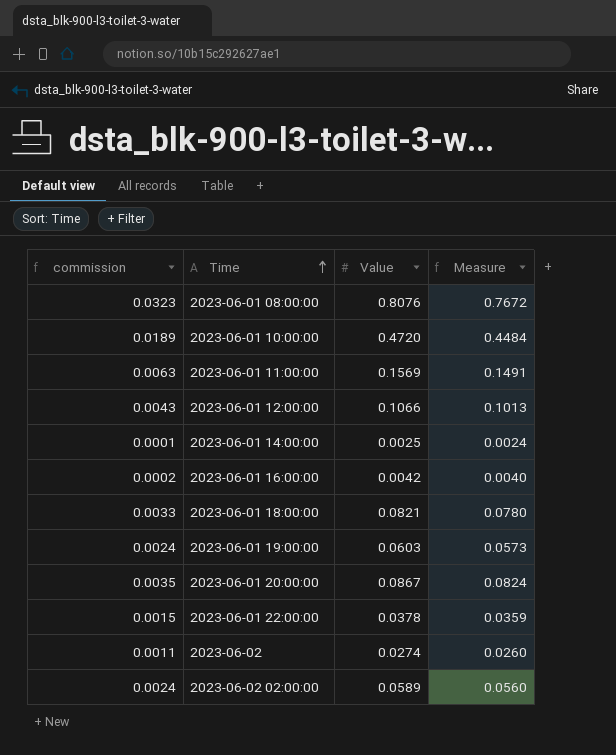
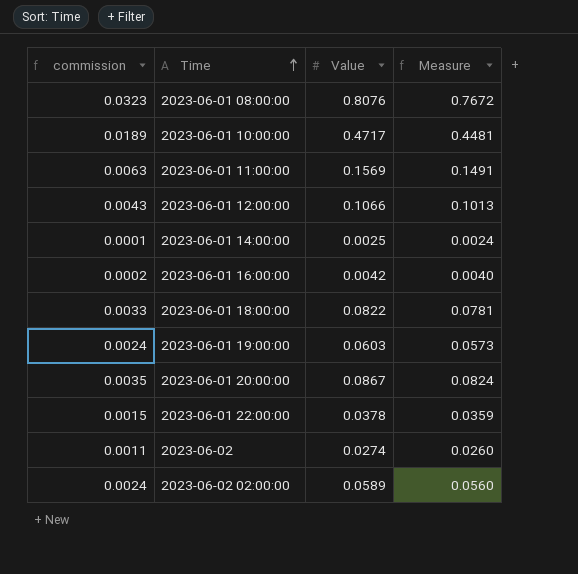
2023-06-01 10:00:00 | Value: 0.4720 -> 0.4717
2023-06-01 10:00:00 | Measure: 0.4484 -> 0.4481
2023-06-01 18:00:00 | Value: 0.0821 -> 0.0822
2023-06-01 18:00:00 | Measure: 0.0780 -> 0.0781

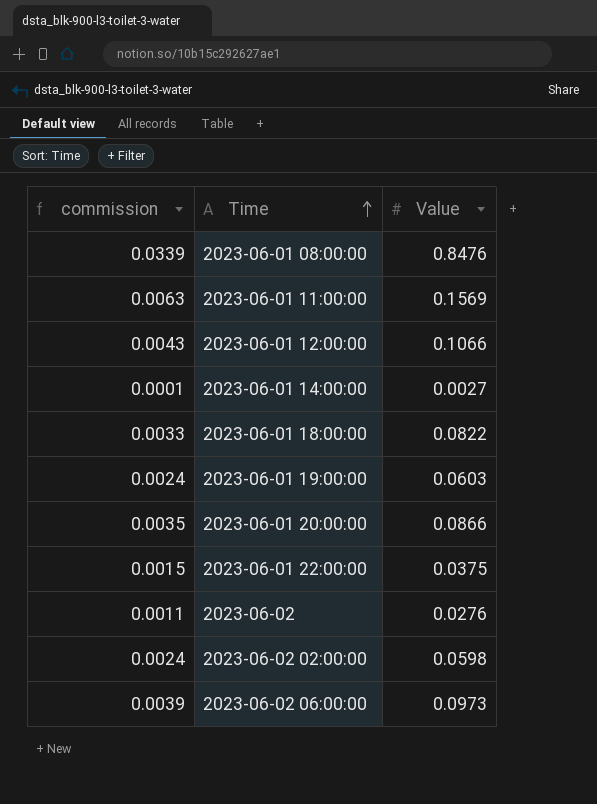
column Measure | formula: [Value] * 0.95 -> none
row 2023-06-01 10:00:00: 0.0189 | 0.4717 | 0.4481 -> none
row 2023-06-01 16:00:00: 0.0002 | 0.0042 | 0.0040 -> none
2023-06-01 08:00:00 | commission: 0.0323 -> 0.0339
2023-06-01 08:00:00 | Value: 0.8076 -> 0.8476
2023-06-01 14:00:00 | Value: 0.0025 -> 0.0027
2023-06-01 20:00:00 | Value: 0.0867 -> 0.0866
2023-06-01 22:00:00 | Value: 0.0378 -> 0.0375
2023-06-02 | Value: 0.0274 -> 0.0276
2023-06-02 02:00:00 | Value: 0.0589 -> 0.0598
row 2023-06-02 06:00:00: none -> 0.0039 | 0.0973

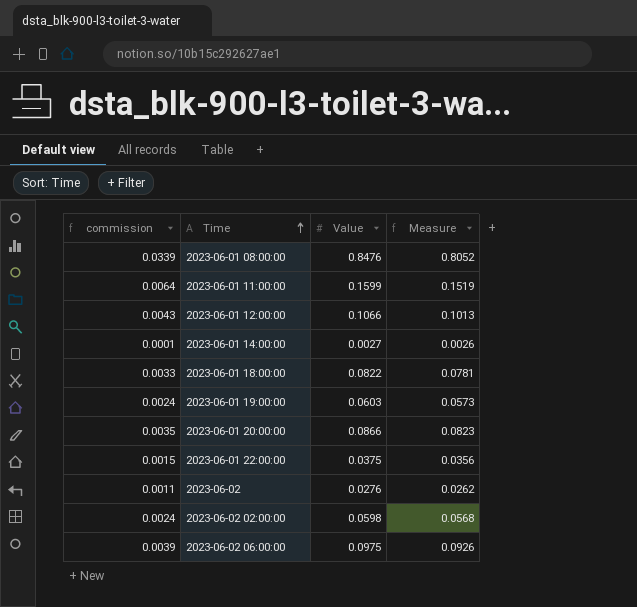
column Measure | formula: none -> [Value] * 0.95
2023-06-01 11:00:00 | commission: 0.0063 -> 0.0064
2023-06-01 11:00:00 | Value: 0.1569 -> 0.1599
2023-06-02 06:00:00 | Value: 0.0973 -> 0.0975

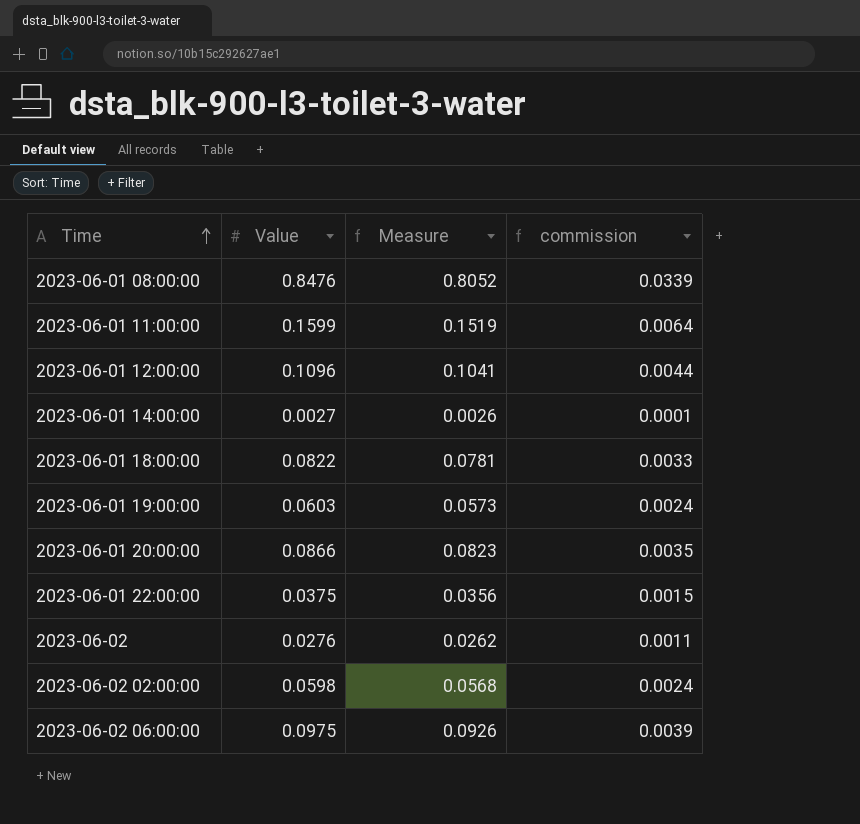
column commission | position: 1 -> 4
2023-06-01 12:00:00 | Value: 0.1066 -> 0.1096
2023-06-01 12:00:00 | Measure: 0.1013 -> 0.1041
2023-06-01 12:00:00 | commission: 0.0043 -> 0.0044

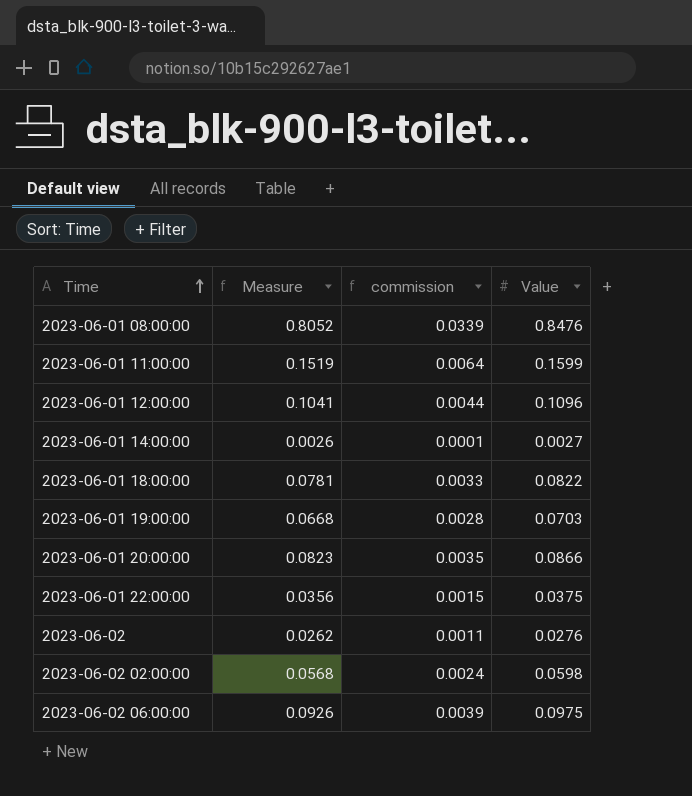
column Value | position: 2 -> 4
2023-06-01 19:00:00 | Measure: 0.0573 -> 0.0668
2023-06-01 19:00:00 | commission: 0.0024 -> 0.0028
2023-06-01 19:00:00 | Value: 0.0603 -> 0.0703

